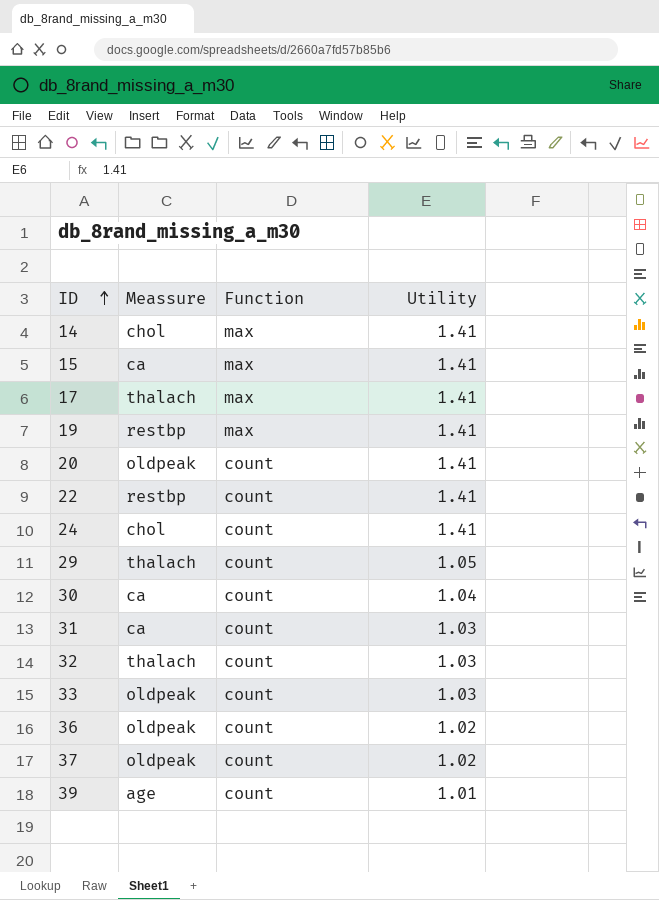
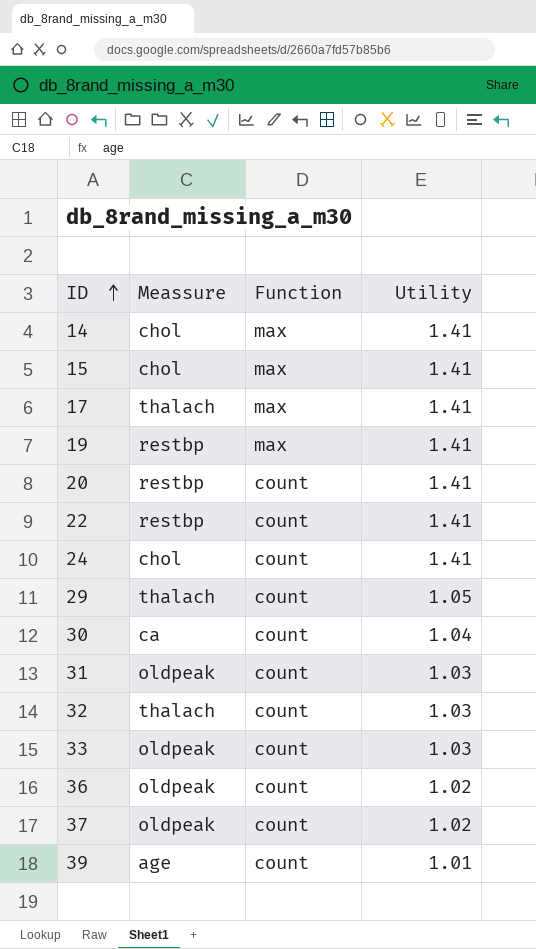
15 | Meassure: ca -> chol
20 | Meassure: oldpeak -> restbp
31 | Meassure: ca -> oldpeak

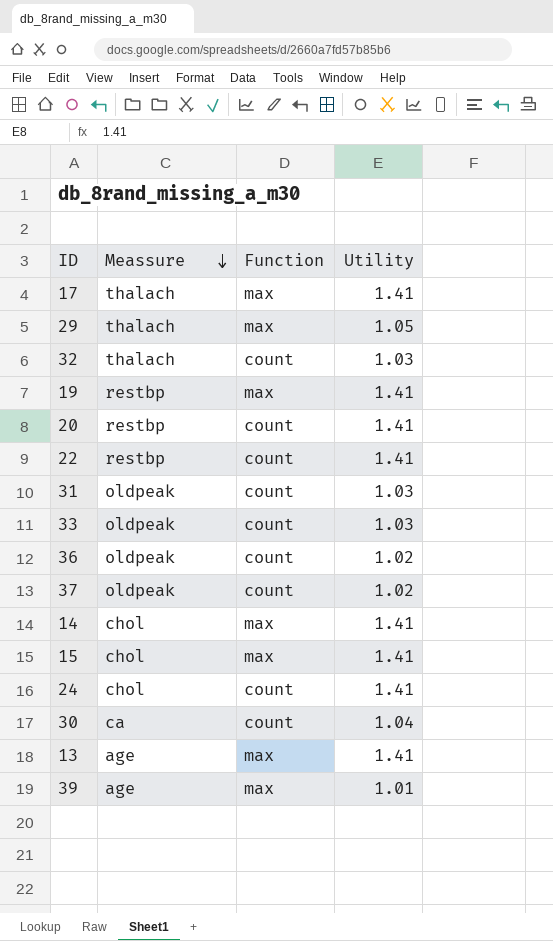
row order: ID ascending -> Meassure descending
29 | Function: count -> max
row 13: none -> age | max | 1.41
39 | Function: count -> max

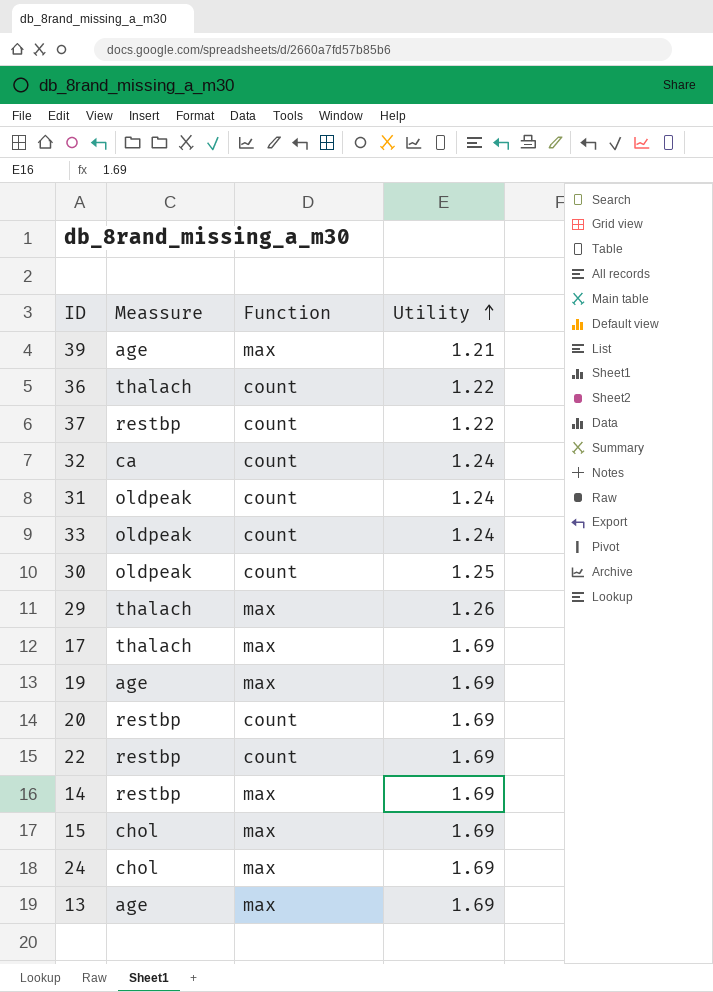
row order: Meassure descending -> Utility ascending
39 | Utility: 1.01 -> 1.21
36 | Meassure: oldpeak -> thalach
36 | Utility: 1.02 -> 1.22
37 | Meassure: oldpeak -> restbp
37 | Utility: 1.02 -> 1.22
32 | Meassure: thalach -> ca
32 | Utility: 1.03 -> 1.24
31 | Utility: 1.03 -> 1.24
33 | Utility: 1.03 -> 1.24
30 | Meassure: ca -> oldpeak
30 | Utility: 1.04 -> 1.25
29 | Utility: 1.05 -> 1.26
17 | Utility: 1.41 -> 1.69
19 | Meassure: restbp -> age
19 | Utility: 1.41 -> 1.69
20 | Utility: 1.41 -> 1.69
22 | Utility: 1.41 -> 1.69
14 | Meassure: chol -> restbp
14 | Utility: 1.41 -> 1.69
15 | Utility: 1.41 -> 1.69
24 | Function: count -> max
24 | Utility: 1.41 -> 1.69
13 | Utility: 1.41 -> 1.69

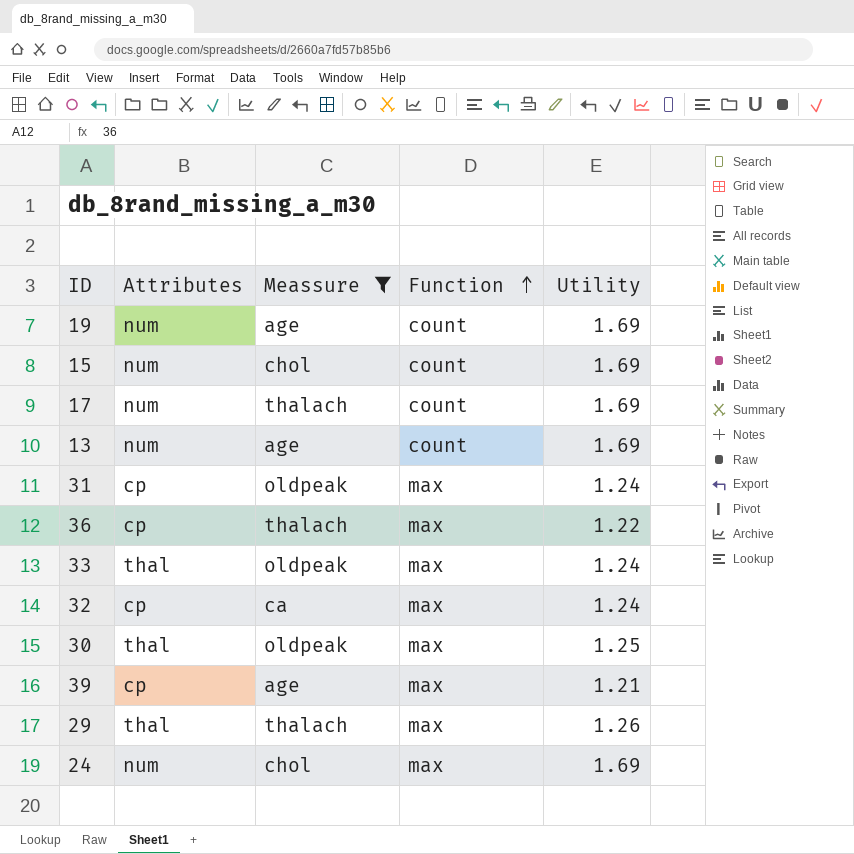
filter: none -> Meassure != restbp
row order: Utility ascending -> Function ascending
column Attributes | position: none -> 2
19 | Function: max -> count
15 | Function: max -> count
17 | Function: max -> count
13 | Function: max -> count
31 | Function: count -> max
36 | Function: count -> max
33 | Function: count -> max
32 | Function: count -> max
30 | Function: count -> max

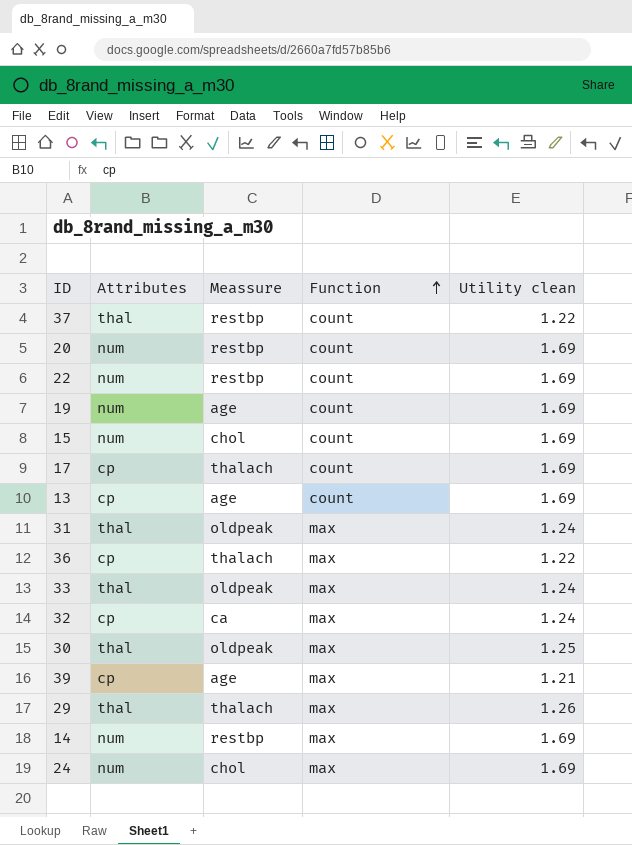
filter: Meassure != restbp -> none
column name: Utility -> Utility clean
17 | Attributes: num -> cp
13 | Attributes: num -> cp
31 | Attributes: cp -> thal

